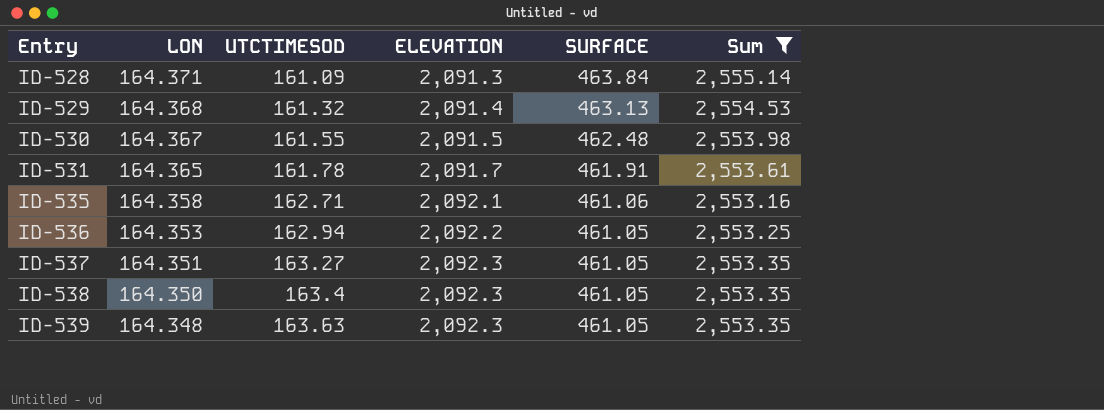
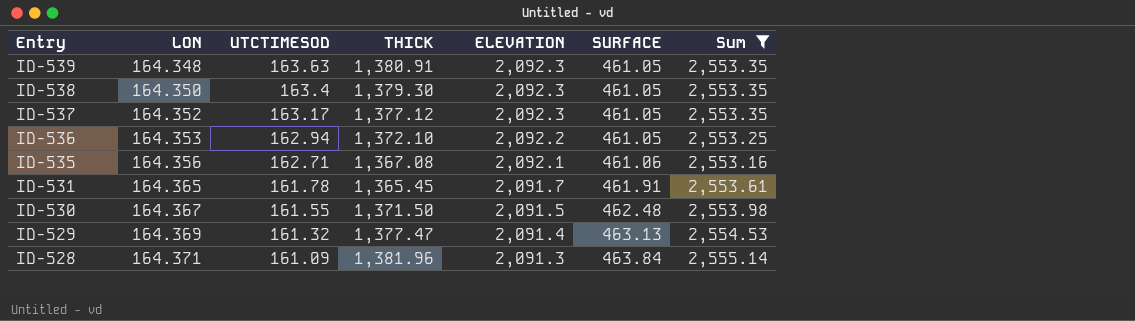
row order: Entry ascending -> Entry descending
column THICK | position: none -> 4
ID-537 | LON: 164.351 -> 164.352
ID-537 | UTCTIMESOD: 163.27 -> 163.17
ID-535 | LON: 164.358 -> 164.356
ID-529 | LON: 164.368 -> 164.369

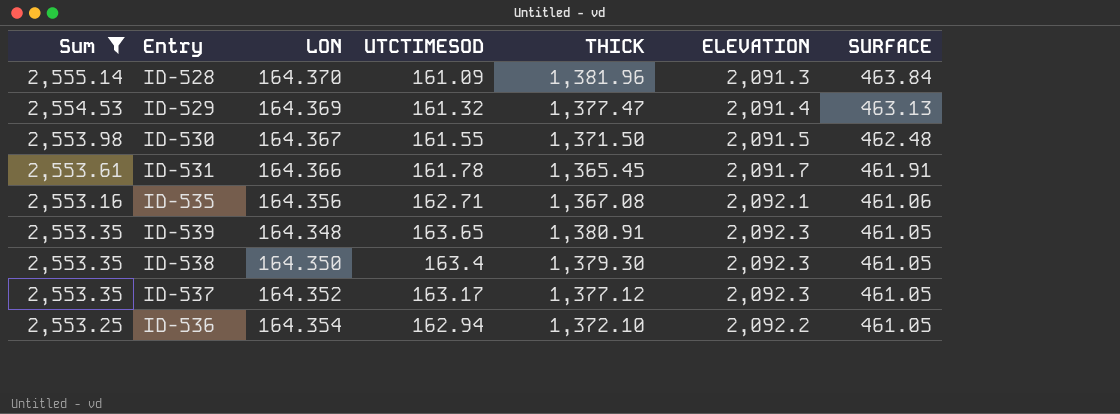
row order: Entry descending -> SURFACE descending
column Sum | position: 7 -> 1
ID-528 | LON: 164.371 -> 164.370
ID-531 | LON: 164.365 -> 164.366
ID-539 | UTCTIMESOD: 163.63 -> 163.65
ID-536 | LON: 164.353 -> 164.354

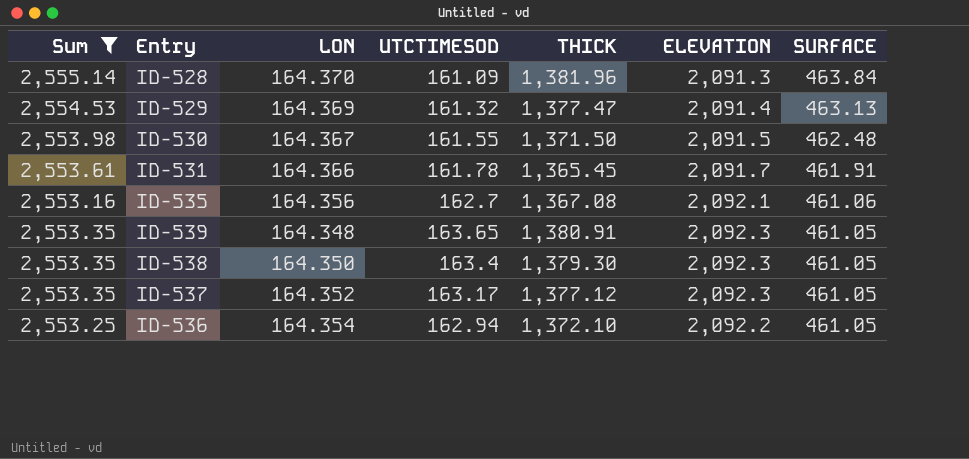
ID-535 | UTCTIMESOD: 162.71 -> 162.7

